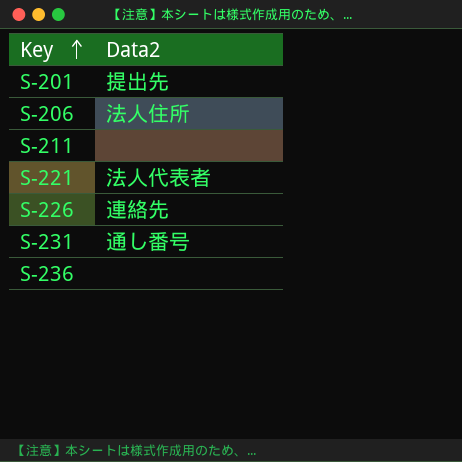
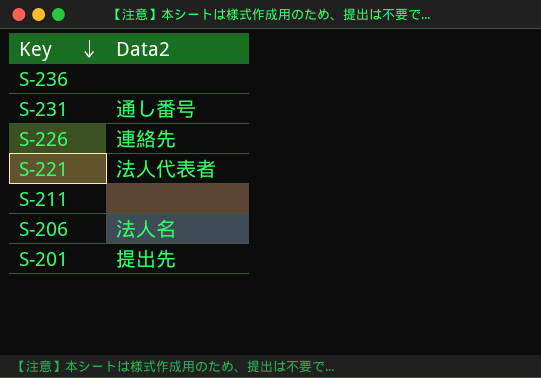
row order: Key ascending -> Key descending
S-206 | Data2: 法人住所 -> 法人名

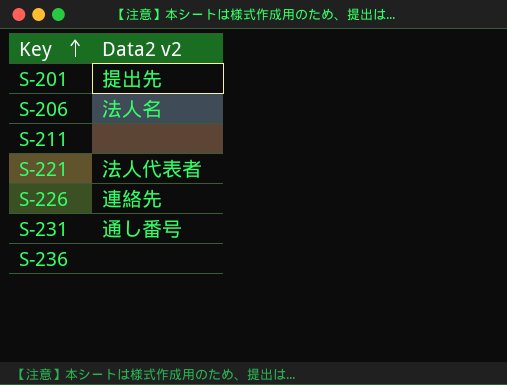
row order: Key descending -> Key ascending
column name: Data2 -> Data2 v2

